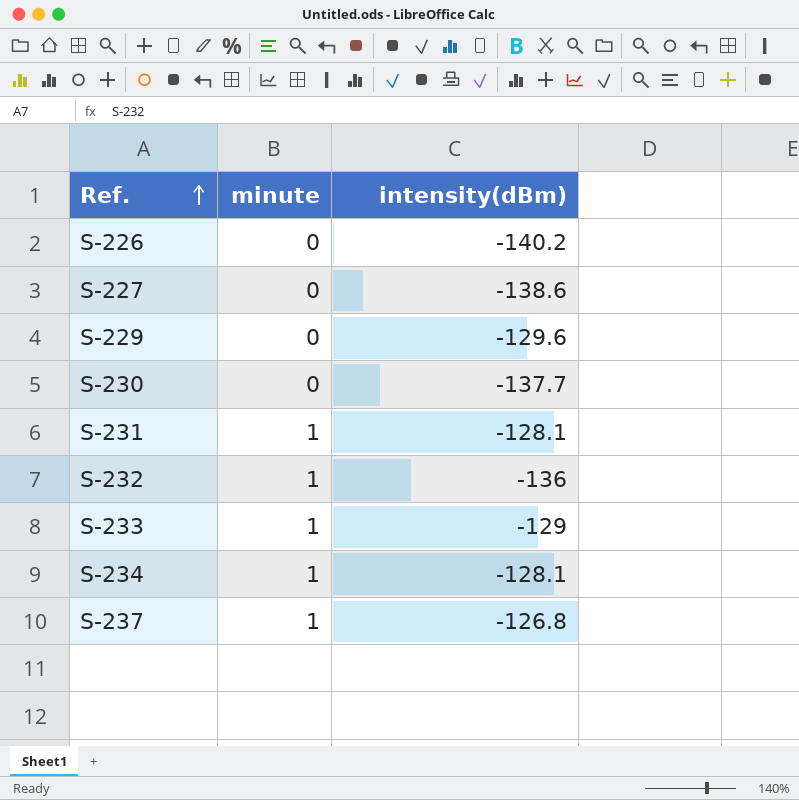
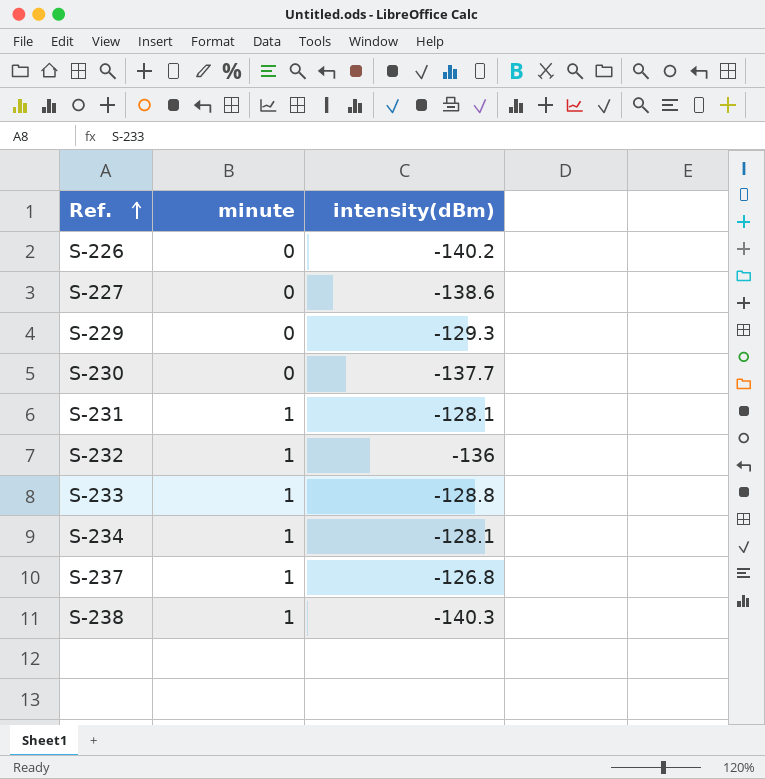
S-229 | intensity(dBm): -129.6 -> -129.3
S-233 | intensity(dBm): -129 -> -128.8
row S-238: none -> 1 | -140.3

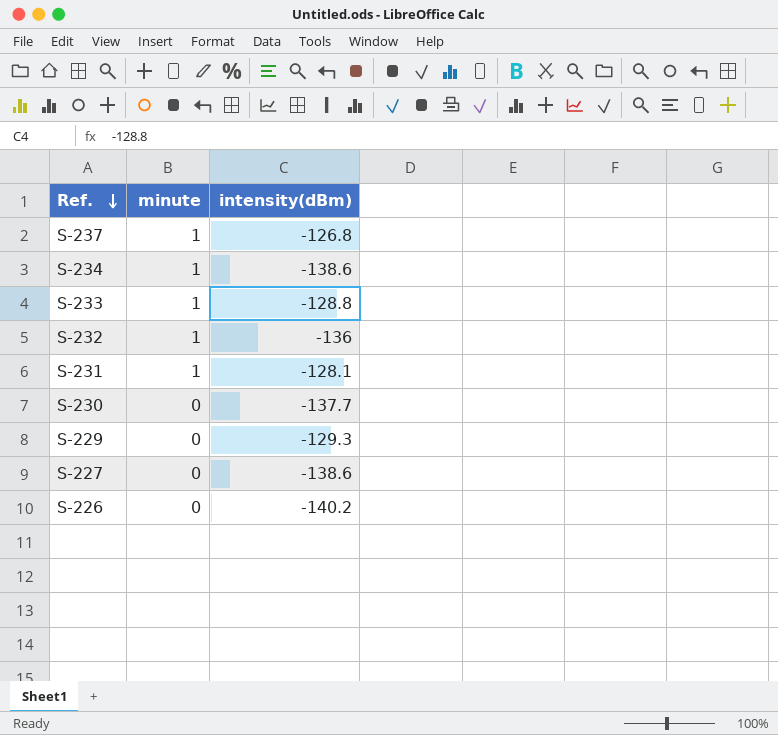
row order: Ref. ascending -> Ref. descending
row S-238: 1 | -140.3 -> none
S-234 | intensity(dBm): -128.1 -> -138.6

